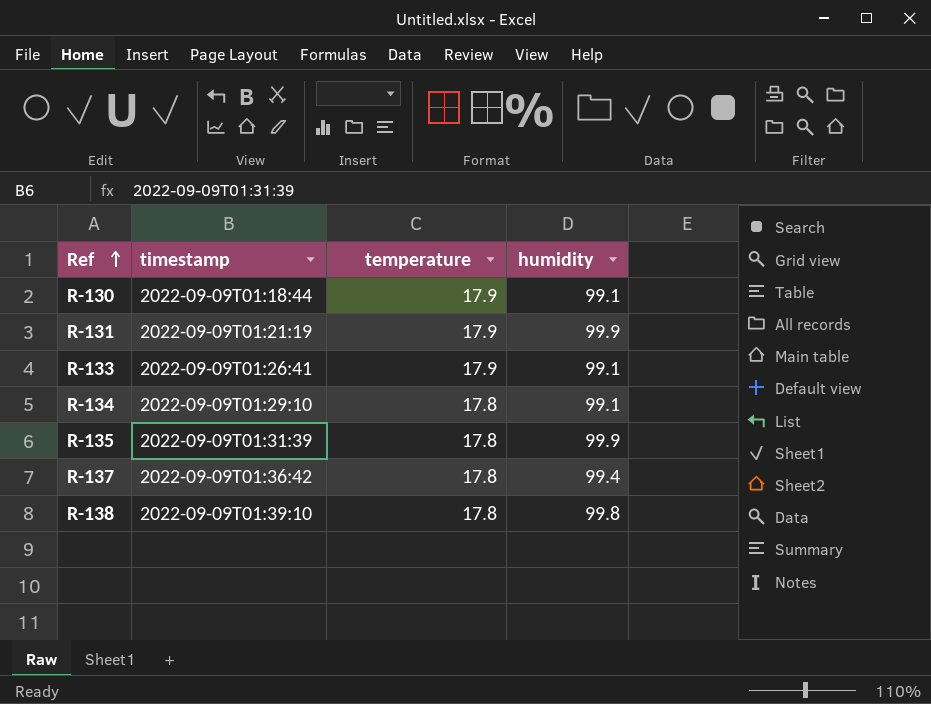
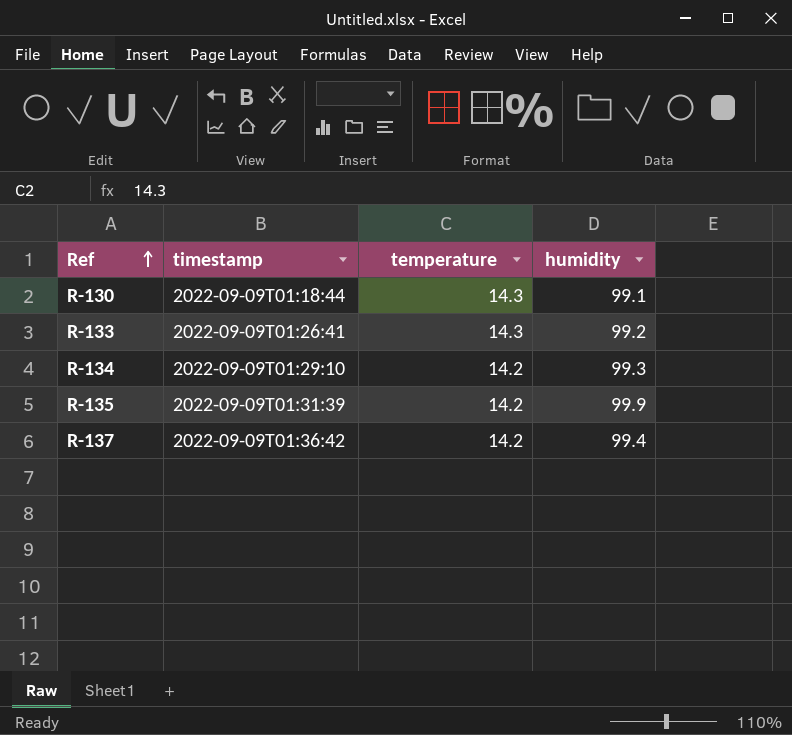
row R-131: 2022-09-09T01:21:19 | 17.9 | 99.9 -> none
row R-138: 2022-09-09T01:39:10 | 17.8 | 99.8 -> none
R-130 | temperature: 17.9 -> 14.3
R-133 | temperature: 17.9 -> 14.3
R-133 | humidity: 99.1 -> 99.2
R-134 | temperature: 17.8 -> 14.2
R-134 | humidity: 99.1 -> 99.3
R-135 | temperature: 17.8 -> 14.2
R-137 | temperature: 17.8 -> 14.2

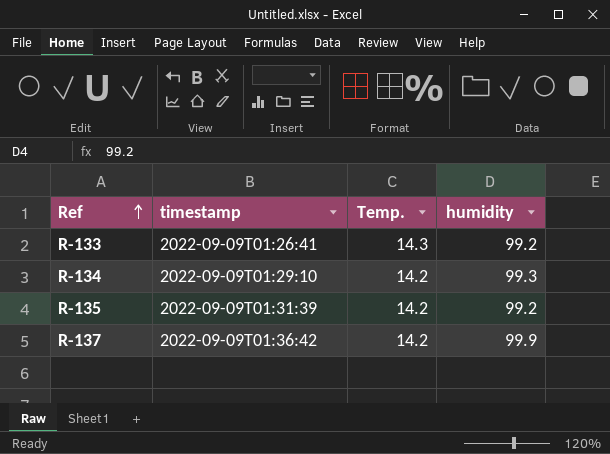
column name: temperature -> Temp.
row R-130: 2022-09-09T01:18:44 | 14.3 | 99.1 -> none
R-135 | humidity: 99.9 -> 99.2
R-137 | humidity: 99.4 -> 99.9

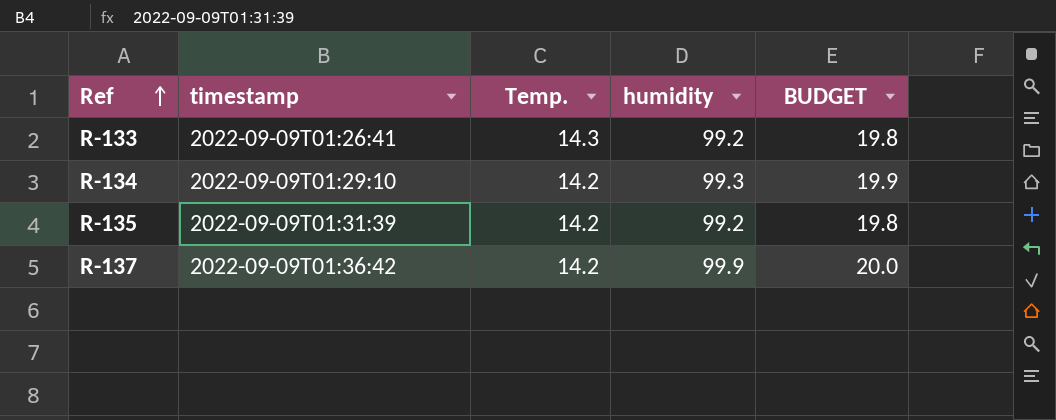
column BUDGET | formula: none -> [humidity] * 0.2

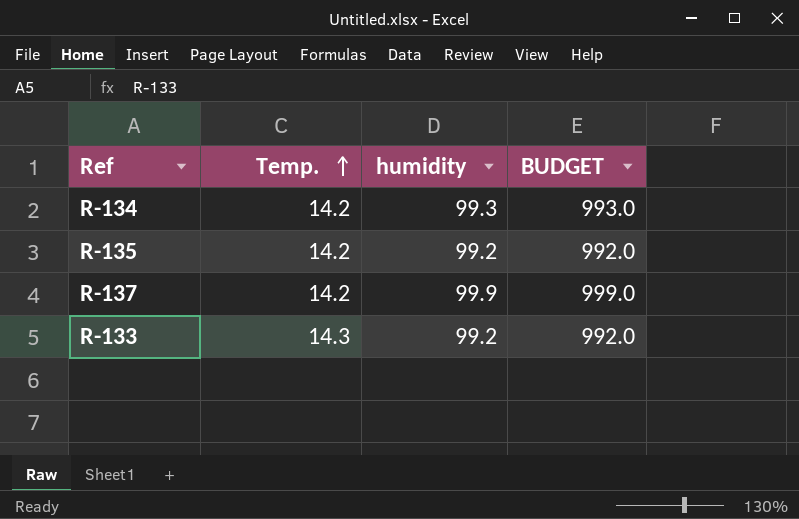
row order: Ref ascending -> Temp. ascending
column timestamp | position: 2 -> none
column BUDGET | formula: [humidity] * 0.2 -> [humidity] * 10

